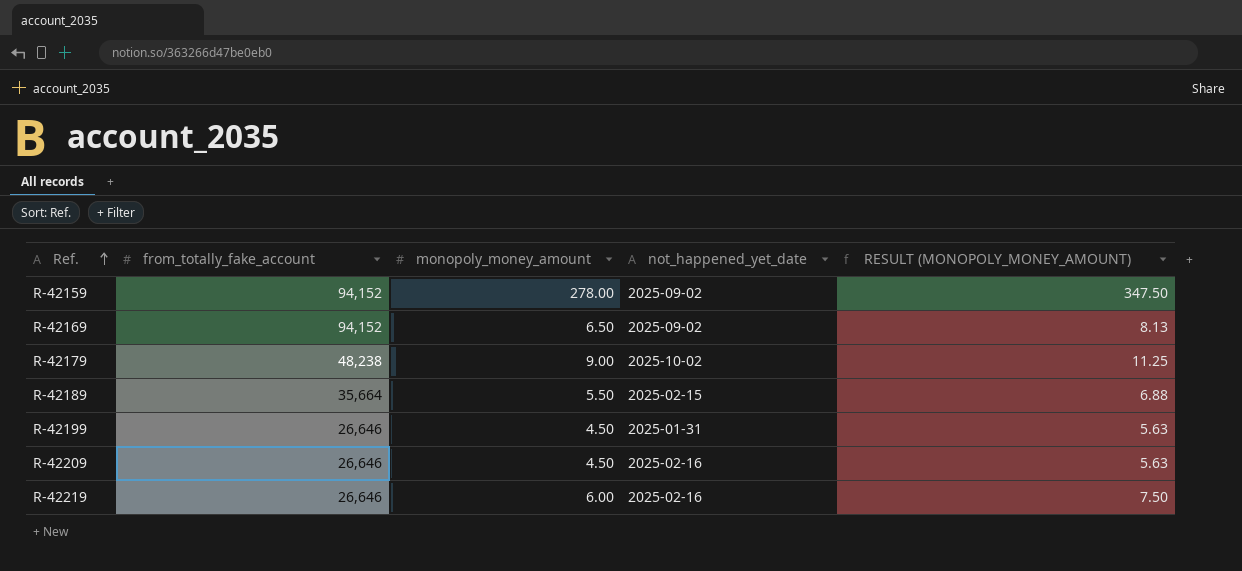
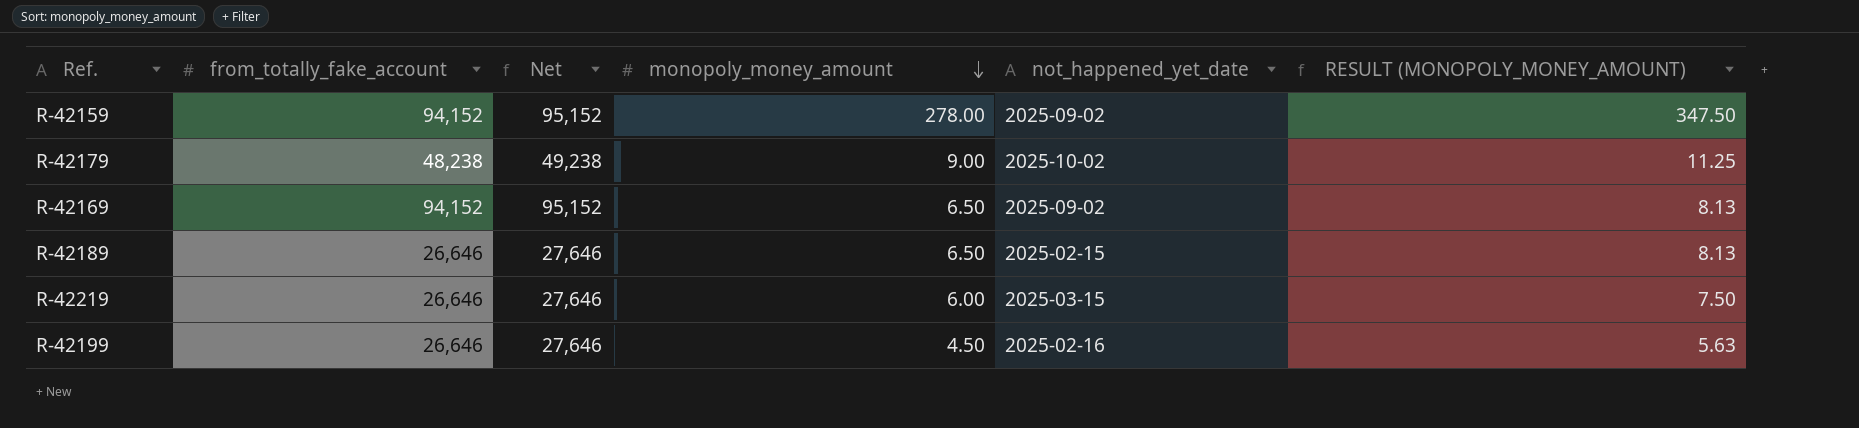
row order: Ref. ascending -> monopoly_money_amount descending
column Net | formula: none -> [from_totally_fake_account] + 1000
row R-42209: 26,646 | 4.50 | 2025-02-16 | 5.63 -> none
R-42189 | from_totally_fake_account: 35,664 -> 26,646
R-42189 | monopoly_money_amount: 5.50 -> 6.50
R-42189 | RESULT (MONOPOLY_MONEY_AMOUNT): 6.88 -> 8.13
R-42219 | not_happened_yet_date: 2025-02-16 -> 2025-03-15
R-42199 | not_happened_yet_date: 2025-01-31 -> 2025-02-16

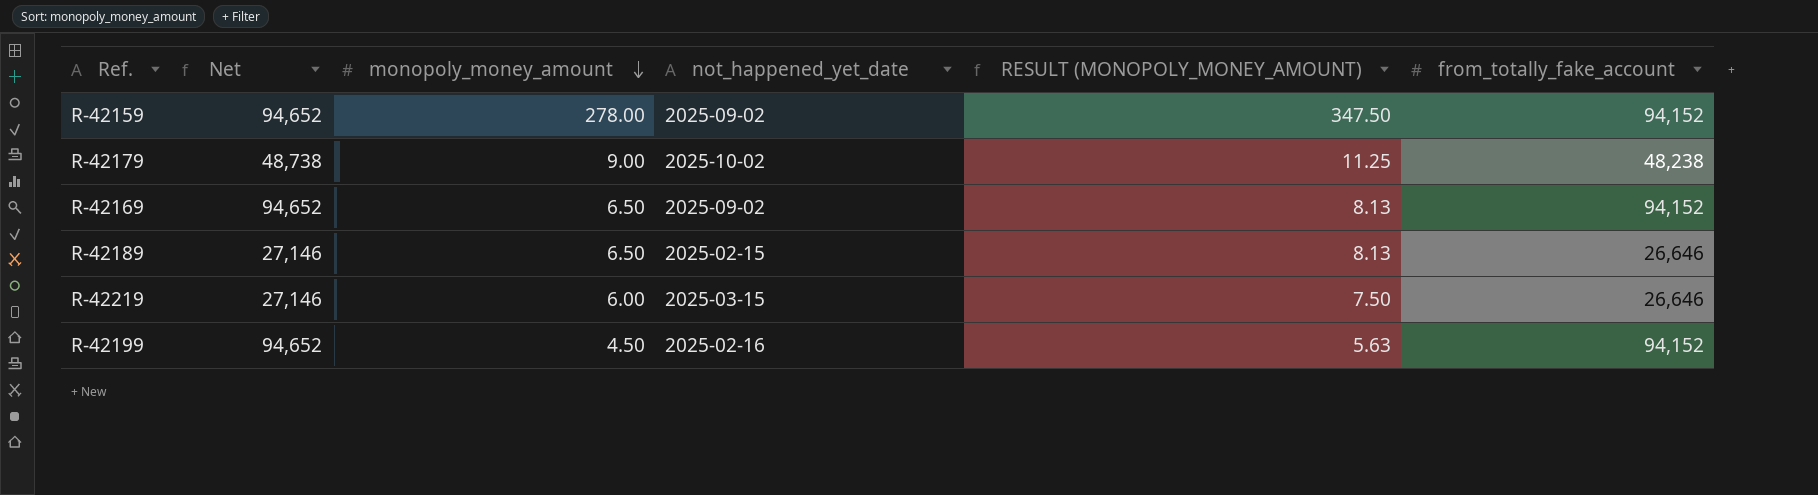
column Net | formula: [from_totally_fake_account] + 1000 -> [from_totally_fake_account] + 500
column from_totally_fake_account | position: 2 -> 6
R-42199 | from_totally_fake_account: 26,646 -> 94,152

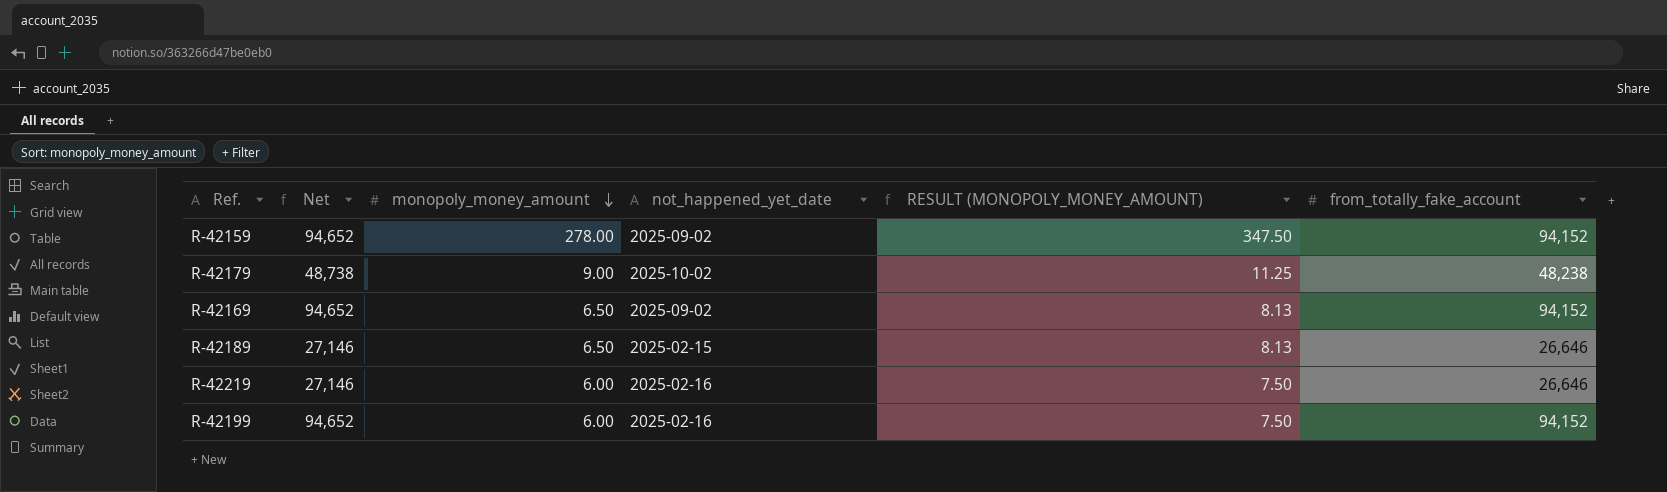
R-42219 | not_happened_yet_date: 2025-03-15 -> 2025-02-16
R-42199 | monopoly_money_amount: 4.50 -> 6.00
R-42199 | RESULT (MONOPOLY_MONEY_AMOUNT): 5.63 -> 7.50

